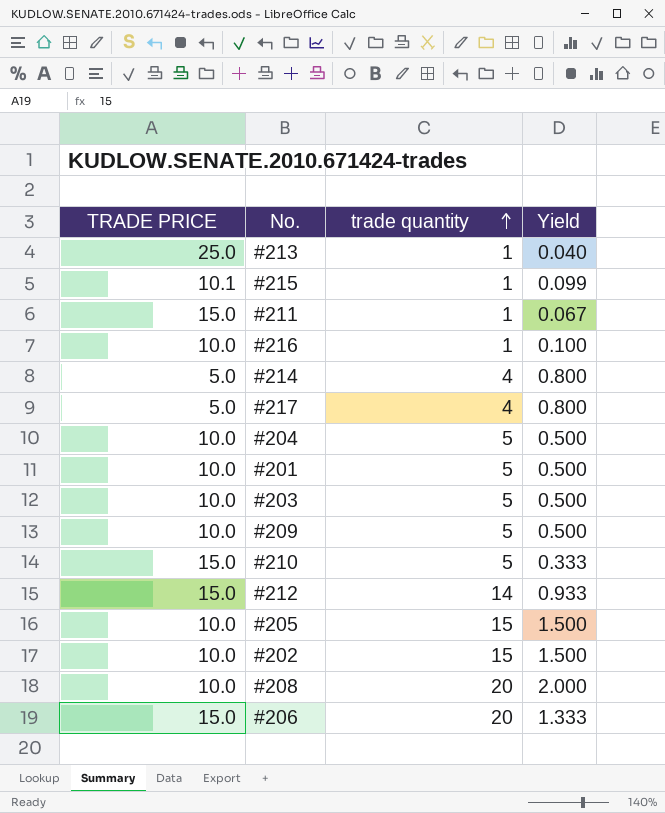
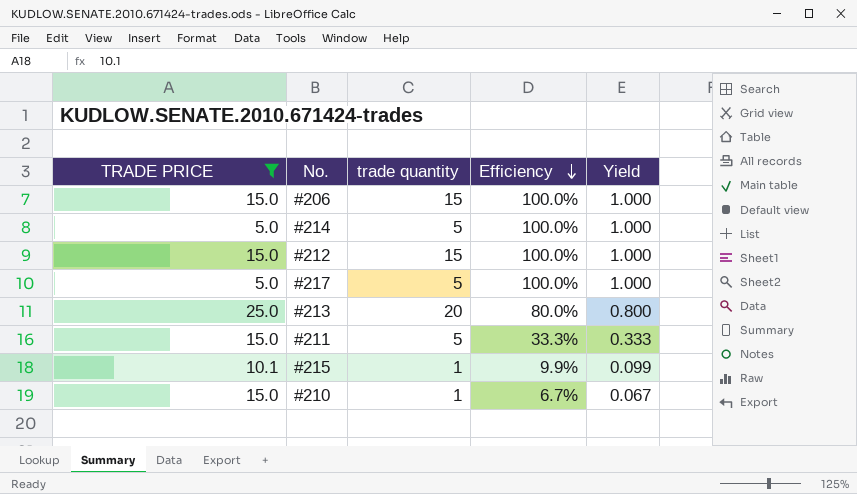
filter: none -> TRADE PRICE != 10.0
row order: trade quantity ascending -> Efficiency descending
column Efficiency | formula: none -> [trade quantity] / [TRADE PRICE]
#206 | trade quantity: 20 -> 15
#206 | Yield: 1.333 -> 1.000
#214 | trade quantity: 4 -> 5
#214 | Yield: 0.800 -> 1.000
#212 | trade quantity: 14 -> 15
#212 | Yield: 0.933 -> 1.000
#217 | trade quantity: 4 -> 5
#217 | Yield: 0.800 -> 1.000
#213 | trade quantity: 1 -> 20
#213 | Yield: 0.040 -> 0.800
#211 | trade quantity: 1 -> 5
#211 | Yield: 0.067 -> 0.333
#210 | trade quantity: 5 -> 1
#210 | Yield: 0.333 -> 0.067

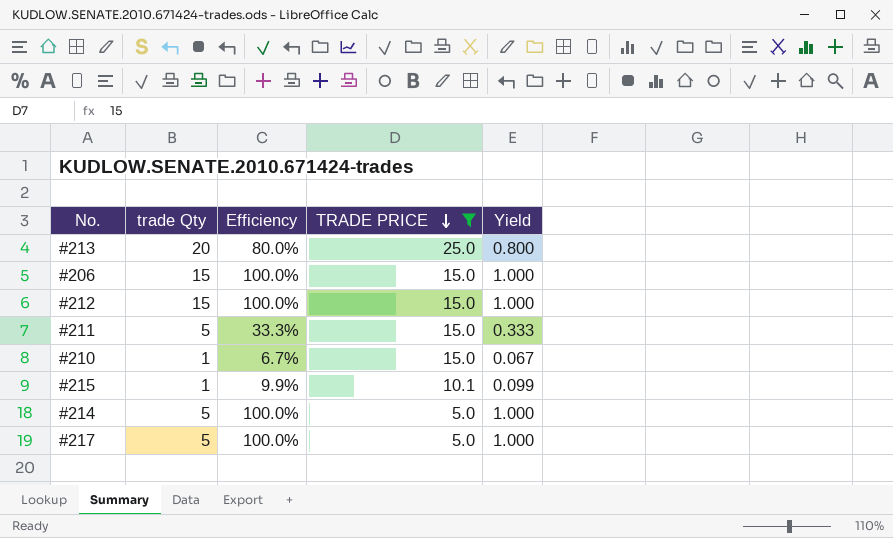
row order: Efficiency descending -> TRADE PRICE descending
column name: trade quantity -> trade Qty
column TRADE PRICE | position: 1 -> 4

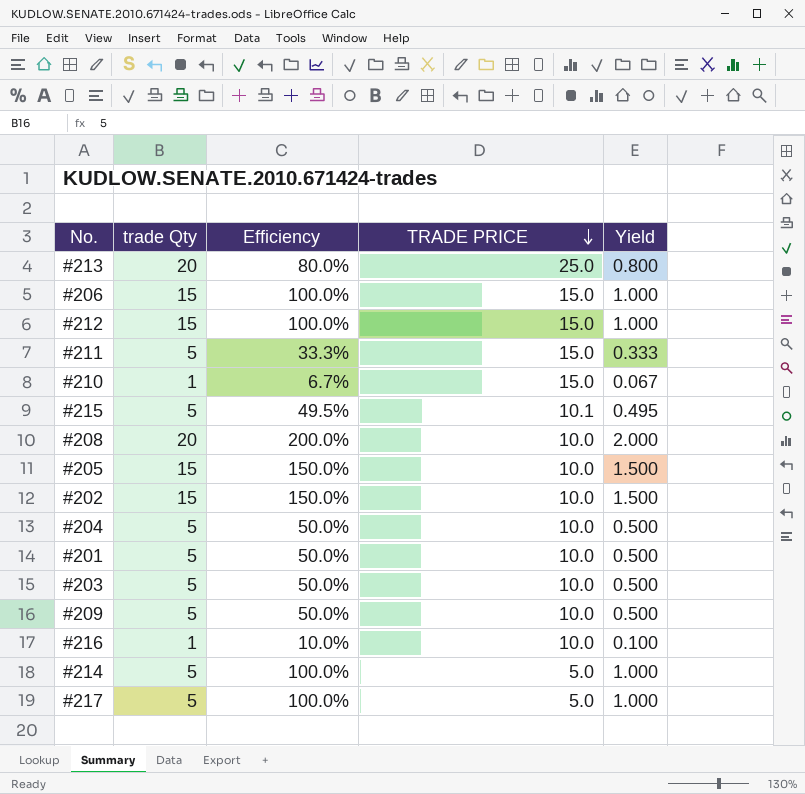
filter: TRADE PRICE != 10.0 -> none
#215 | trade Qty: 1 -> 5
#215 | Efficiency: 9.9% -> 49.5%
#215 | Yield: 0.099 -> 0.495

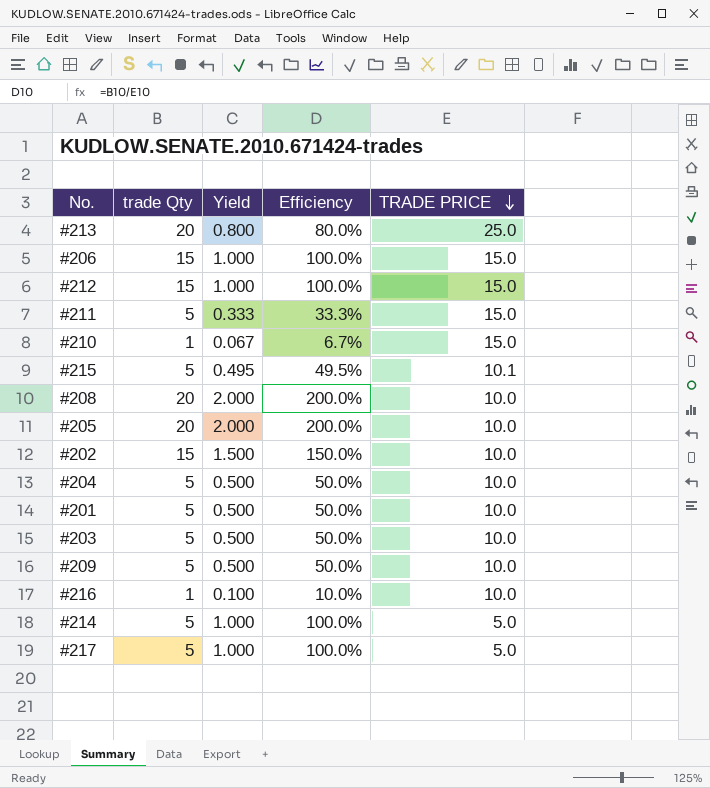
column Yield | position: 5 -> 3
#205 | trade Qty: 15 -> 20
#205 | Yield: 1.500 -> 2.000
#205 | Efficiency: 150.0% -> 200.0%

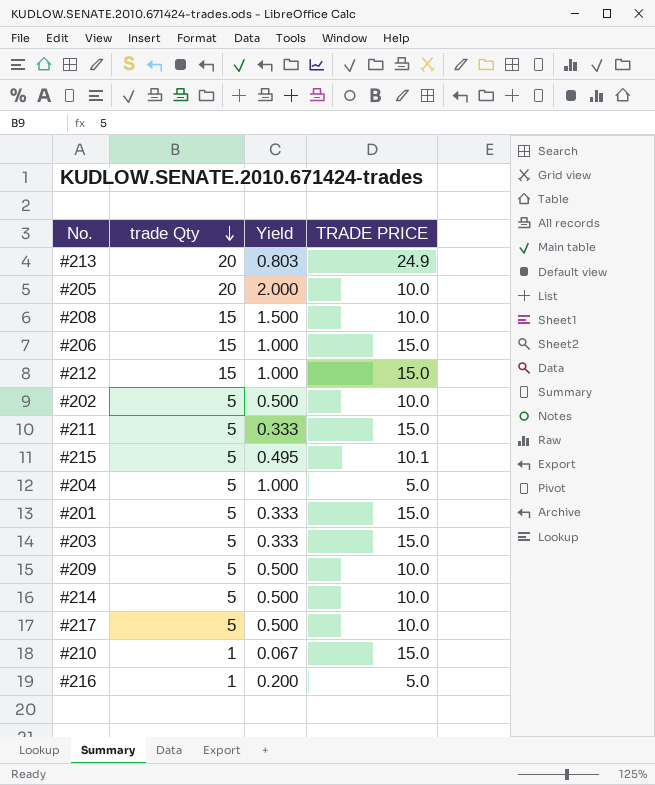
row order: TRADE PRICE descending -> trade Qty descending
column Efficiency | formula: [trade Qty] / [TRADE PRICE] -> none
#213 | Yield: 0.800 -> 0.803
#213 | TRADE PRICE: 25.0 -> 24.9
#208 | trade Qty: 20 -> 15
#208 | Yield: 2.000 -> 1.500
#202 | trade Qty: 15 -> 5
#202 | Yield: 1.500 -> 0.500
#204 | Yield: 0.500 -> 1.000
#204 | TRADE PRICE: 10.0 -> 5.0
#201 | Yield: 0.500 -> 0.333
#201 | TRADE PRICE: 10.0 -> 15.0
#203 | Yield: 0.500 -> 0.333
#203 | TRADE PRICE: 10.0 -> 15.0
#214 | Yield: 1.000 -> 0.500
#214 | TRADE PRICE: 5.0 -> 10.0
#217 | Yield: 1.000 -> 0.500
#217 | TRADE PRICE: 5.0 -> 10.0
#216 | Yield: 0.100 -> 0.200
#216 | TRADE PRICE: 10.0 -> 5.0

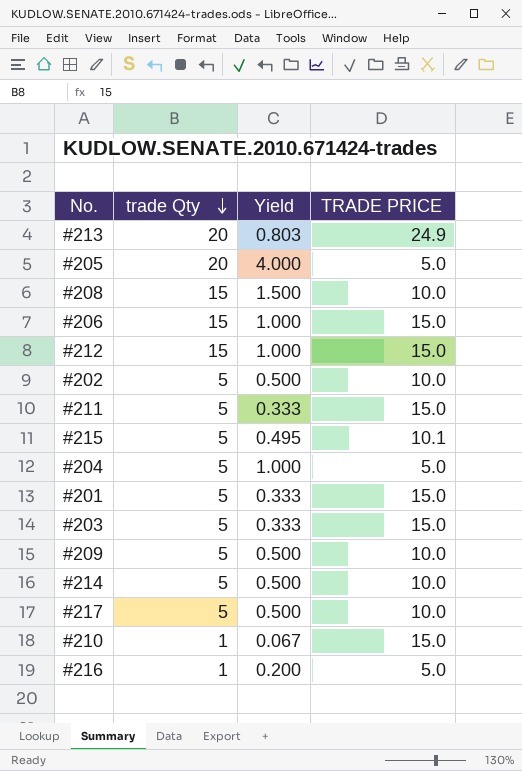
#205 | Yield: 2.000 -> 4.000
#205 | TRADE PRICE: 10.0 -> 5.0

